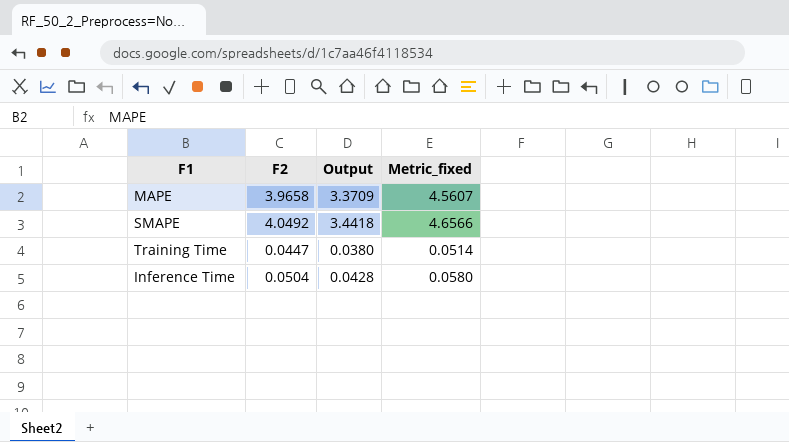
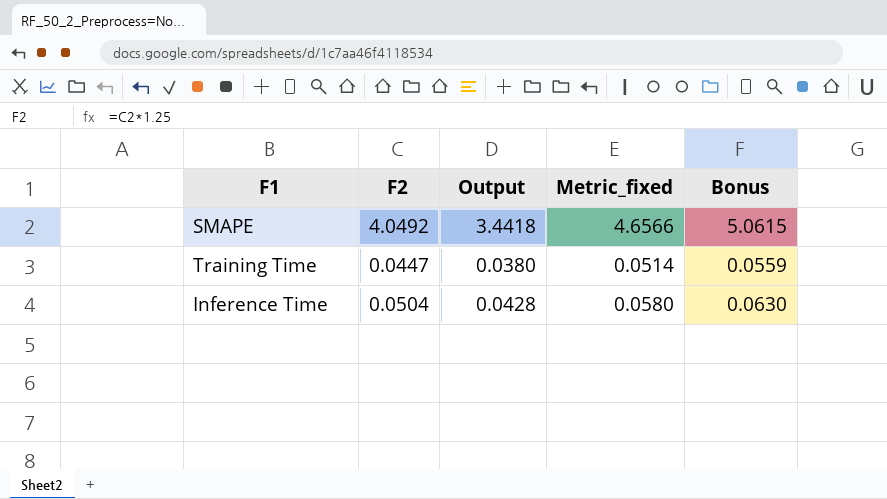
column Bonus | formula: none -> [F2] * 1.25
row MAPE: 3.9658 | 3.3709 | 4.5607 -> none

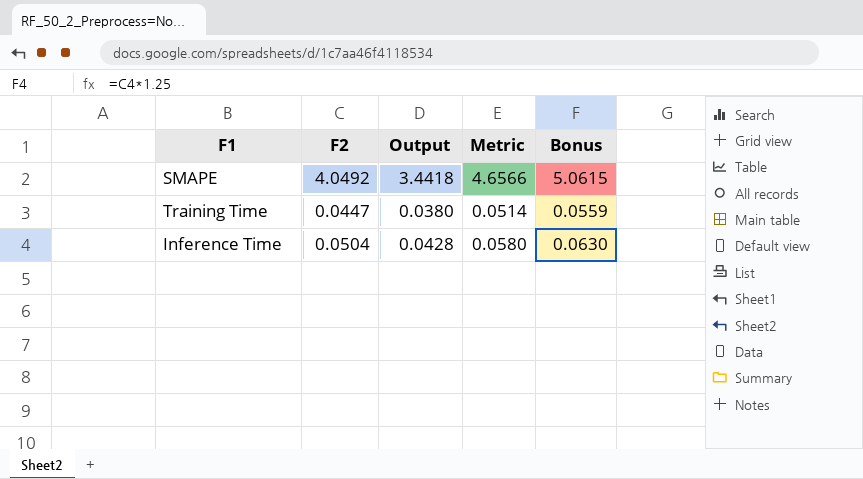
column name: Metric_fixed -> Metric

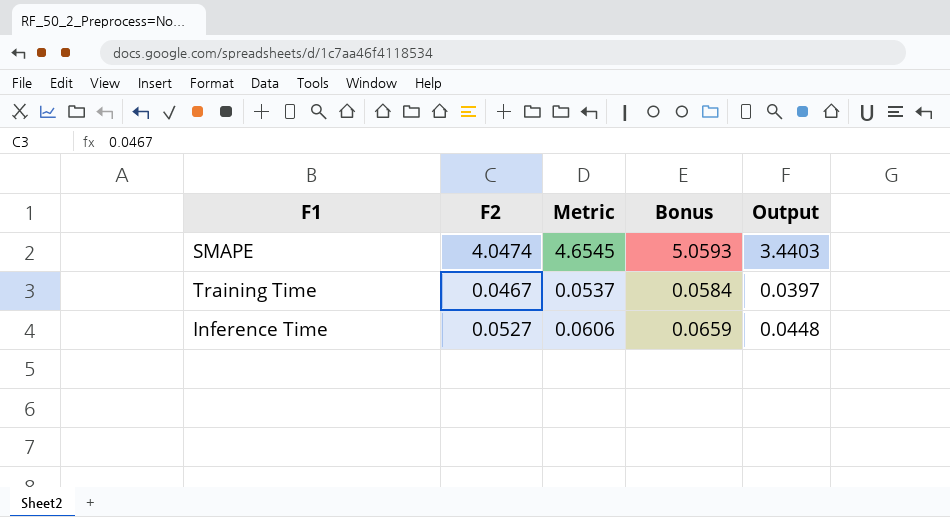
column Output | position: 3 -> 5
SMAPE | F2: 4.0492 -> 4.0474
SMAPE | Metric: 4.6566 -> 4.6545
SMAPE | Bonus: 5.0615 -> 5.0593
SMAPE | Output: 3.4418 -> 3.4403
Training Time | F2: 0.0447 -> 0.0467
Training Time | Metric: 0.0514 -> 0.0537
Training Time | Bonus: 0.0559 -> 0.0584
Training Time | Output: 0.0380 -> 0.0397
Inference Time | F2: 0.0504 -> 0.0527
Inference Time | Metric: 0.0580 -> 0.0606
Inference Time | Bonus: 0.0630 -> 0.0659
Inference Time | Output: 0.0428 -> 0.0448

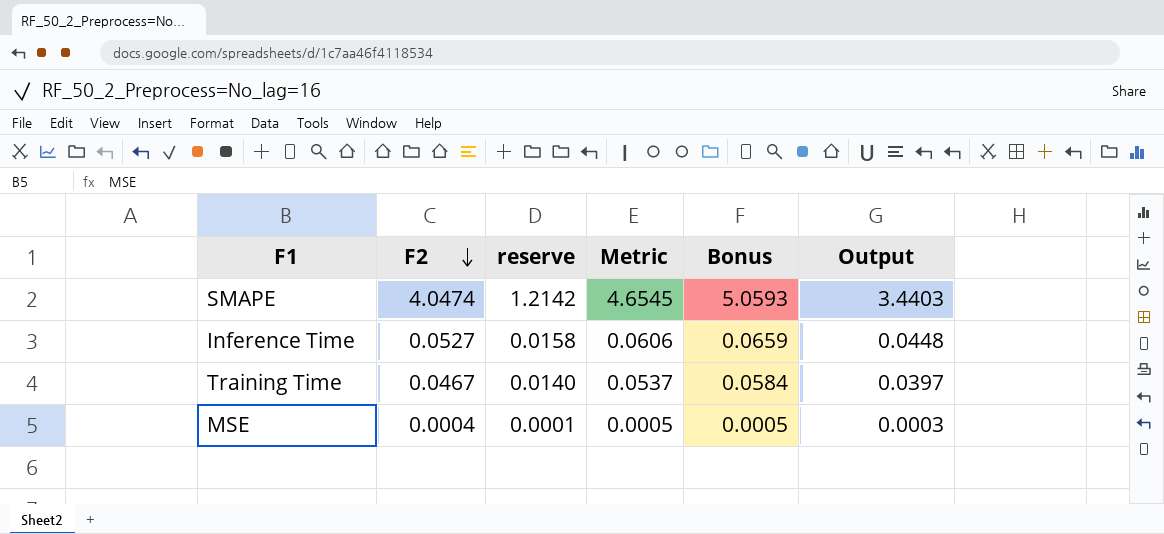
row order: none -> F2 descending
column reserve | formula: none -> [F2] * 0.3
row MSE: none -> 0.0004 | 0.0001 | 0.0005 | 0.0005 | 0.0003

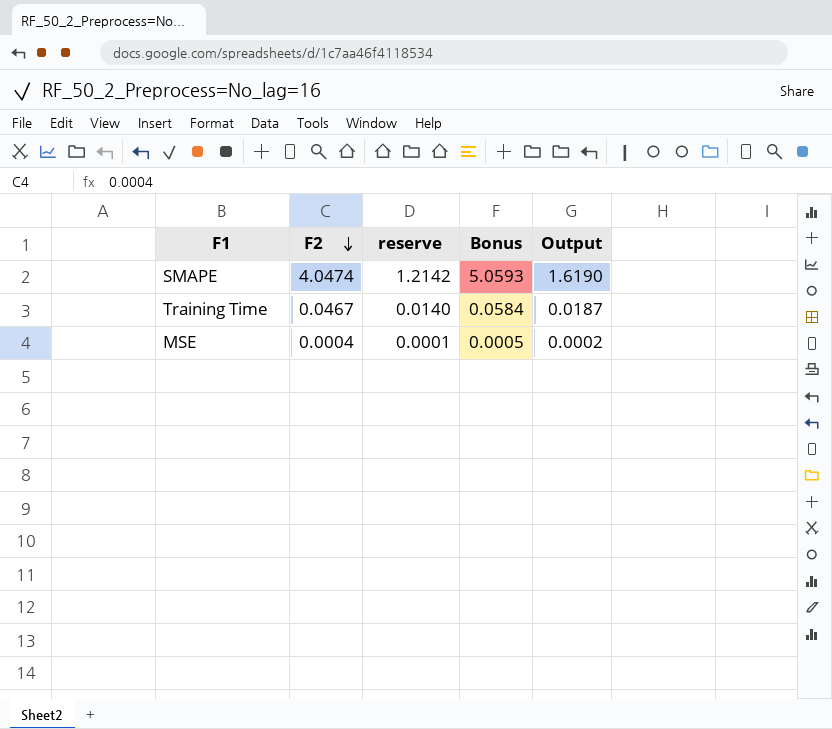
column Metric | formula: [F2] * 1.15 -> none
column Output | formula: [F2] * 0.85 -> [F2] * 0.4
row Inference Time: 0.0527 | 0.0158 | 0.0606 | 0.0659 | 0.0448 -> none

